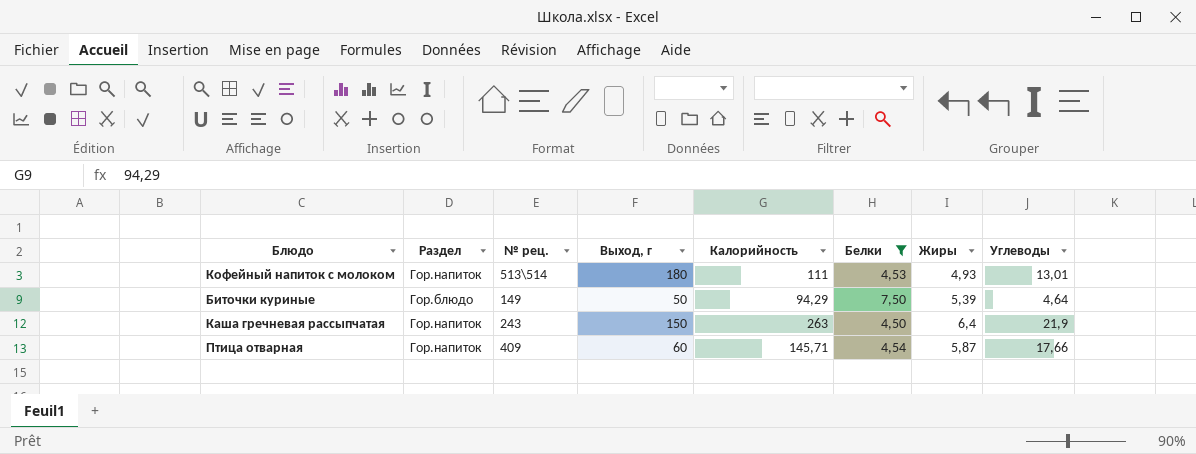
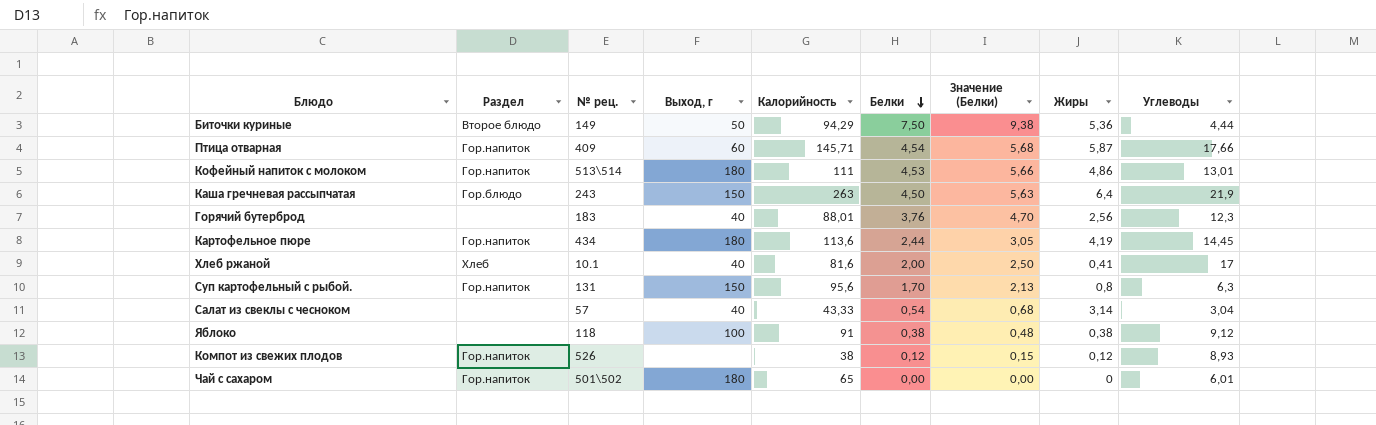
filter: Белки >= 4,50 -> none
row order: none -> Белки descending
column Значение (Белки) | formula: none -> [Белки] * 1,25
Биточки куриные | Раздел: Гор.блюдо -> Второе блюдо
Биточки куриные | Жиры: 5,39 -> 5,36
Биточки куриные | Углеводы: 4,64 -> 4,44
Кофейный напиток с молоком | Жиры: 4,93 -> 4,86
Каша гречневая рассыпчатая | Раздел: Гор.напиток -> Гор.блюдо

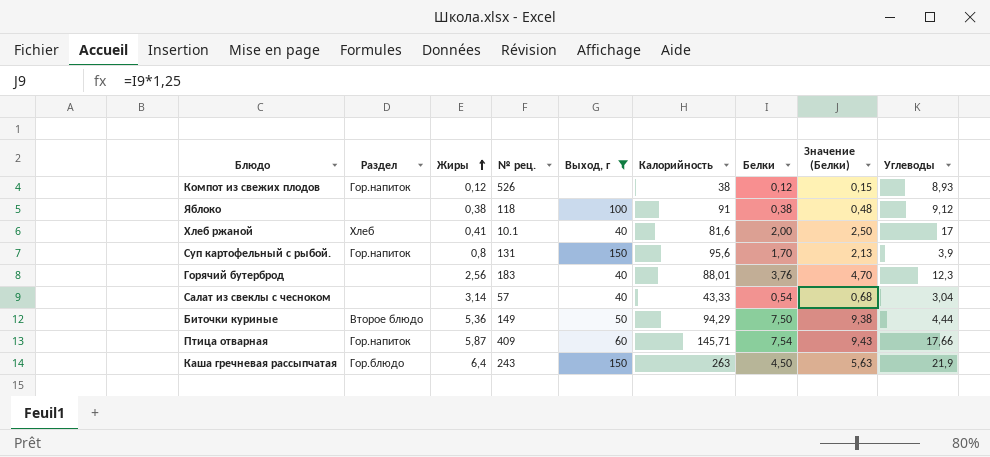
filter: none -> Выход, г != 180
row order: Белки descending -> Жиры ascending
column Жиры | position: 8 -> 3
Суп картофельный с рыбой. | Углеводы: 6,3 -> 3,9
Птица отварная | Белки: 4,54 -> 7,54
Птица отварная | Значение (Белки): 5,68 -> 9,43

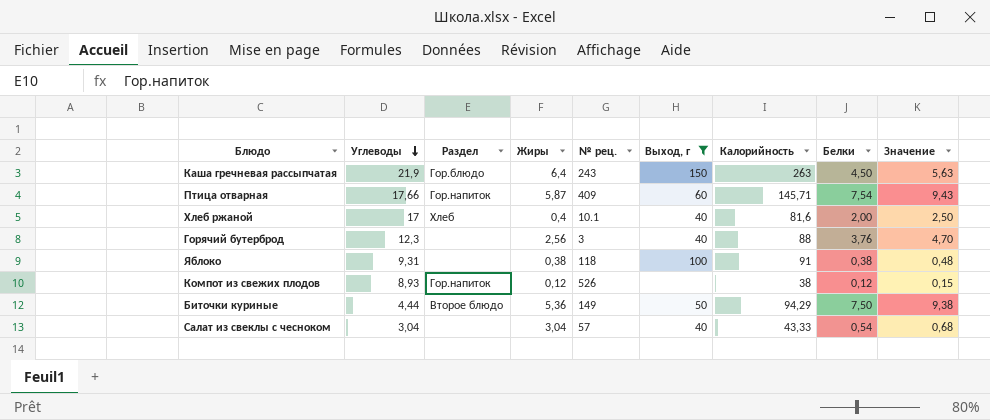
row order: Жиры ascending -> Углеводы descending
column Углеводы | position: 9 -> 2
column name: Значение (Белки) -> Значение
row Суп картофельный с рыбой.: Гор.напиток | 0,8 | 131 | 150 | 95,6 | 1,70 | 2,13 | 3,9 -> none
Хлеб ржаной | Жиры: 0,41 -> 0,4
Горячий бутерброд | № рец.: 183 -> 3
Горячий бутерброд | Калорийность: 88,01 -> 88
Яблоко | Углеводы: 9,12 -> 9,31
Салат из свеклы с чесноком | Жиры: 3,14 -> 3,04

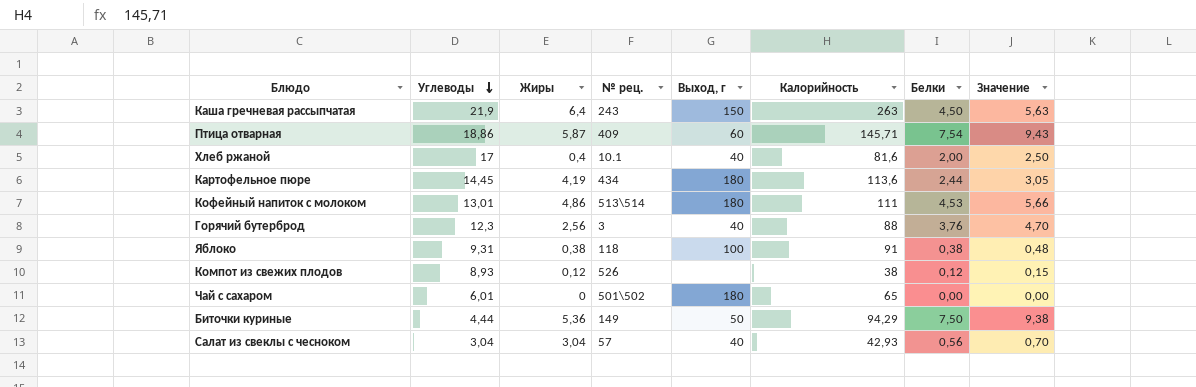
filter: Выход, г != 180 -> none
column Раздел | position: 3 -> none
Птица отварная | Углеводы: 17,66 -> 18,86
Салат из свеклы с чесноком | Калорийность: 43,33 -> 42,93
Салат из свеклы с чесноком | Белки: 0,54 -> 0,56
Салат из свеклы с чесноком | Значение: 0,68 -> 0,70

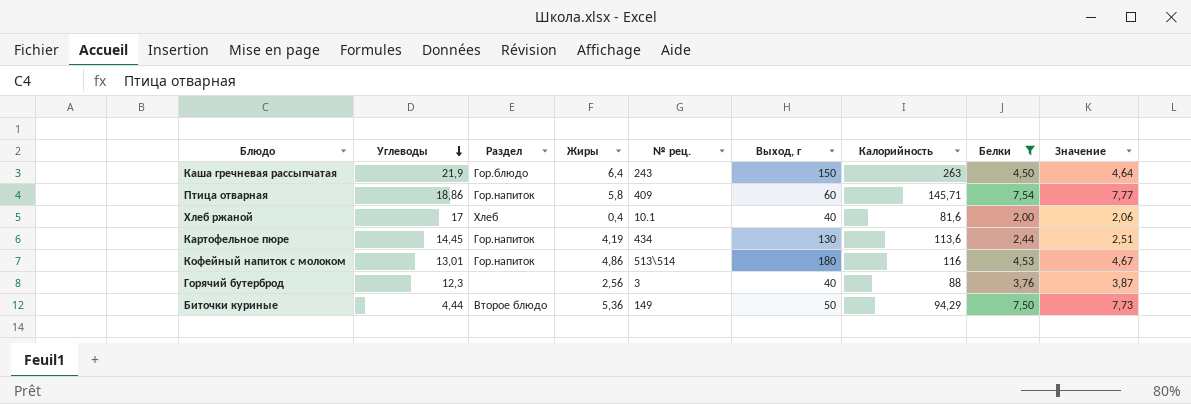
filter: none -> Белки >= 2,00
column Раздел | position: none -> 3
column Значение | formula: [Белки] * 1,25 -> [Белки] * 1,03
Птица отварная | Жиры: 5,87 -> 5,8
Картофельное пюре | Выход, г: 180 -> 130
Кофейный напиток с молоком | Калорийность: 111 -> 116

